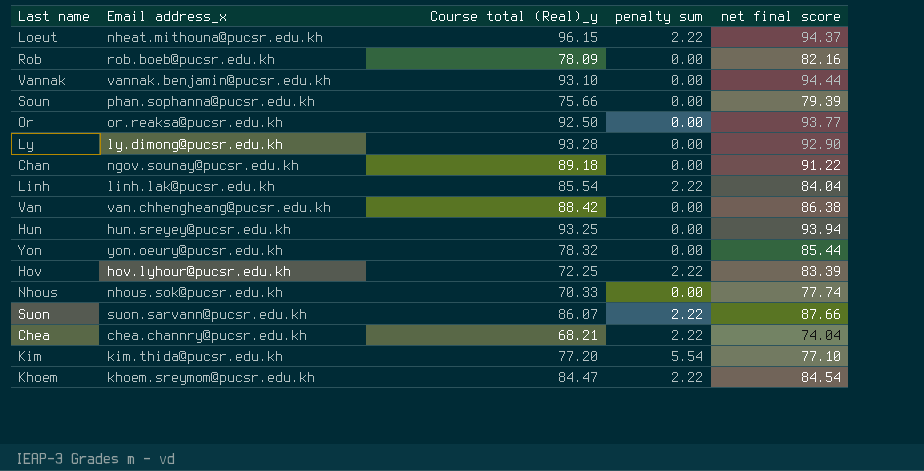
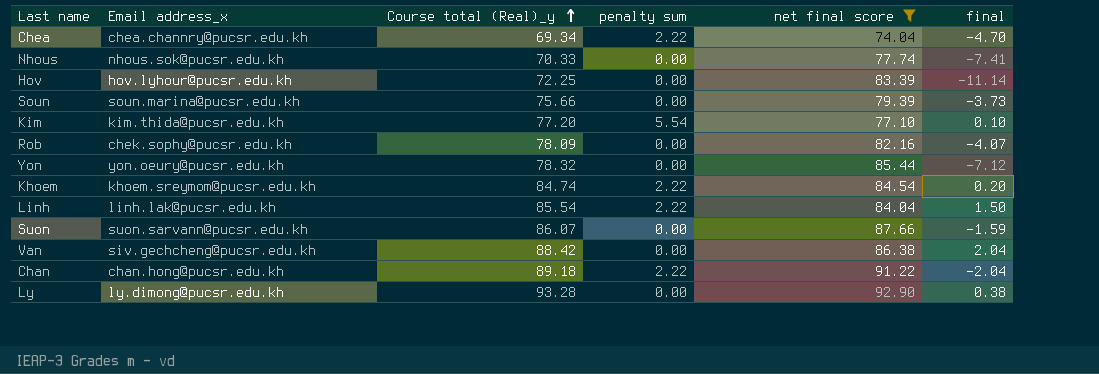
filter: none -> net final score <= 92.90
row order: none -> Course total (Real)_y ascending
column final | formula: none -> [Course total (Real)_y] - [net final score]
Chea | Course total (Real)_y: 68.21 -> 69.34
Hov | penalty sum: 2.22 -> 0.00
Soun | Email address_x: phan.sophanna@pucsr.edu.kh -> soun.marina@pucsr.edu.kh
Rob | Email address_x: rob.boeb@pucsr.edu.kh -> chek.sophy@pucsr.edu.kh
Khoem | Course total (Real)_y: 84.47 -> 84.74
Suon | penalty sum: 2.22 -> 0.00
Van | Email address_x: van.chhengheang@pucsr.edu.kh -> siv.gechcheng@pucsr.edu.kh
Chan | Email address_x: ngov.sounay@pucsr.edu.kh -> chan.hong@pucsr.edu.kh
Chan | penalty sum: 0.00 -> 2.22

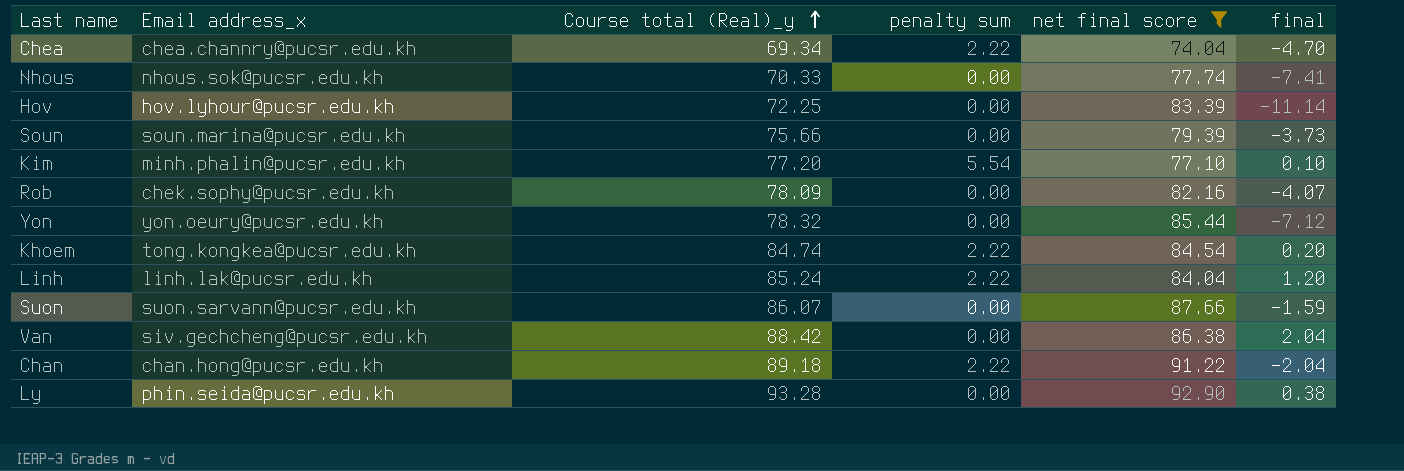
Kim | Email address_x: kim.thida@pucsr.edu.kh -> minh.phalin@pucsr.edu.kh
Khoem | Email address_x: khoem.sreymom@pucsr.edu.kh -> tong.kongkea@pucsr.edu.kh
Linh | Course total (Real)_y: 85.54 -> 85.24
Linh | final: 1.50 -> 1.20
Ly | Email address_x: ly.dimong@pucsr.edu.kh -> phin.seida@pucsr.edu.kh

